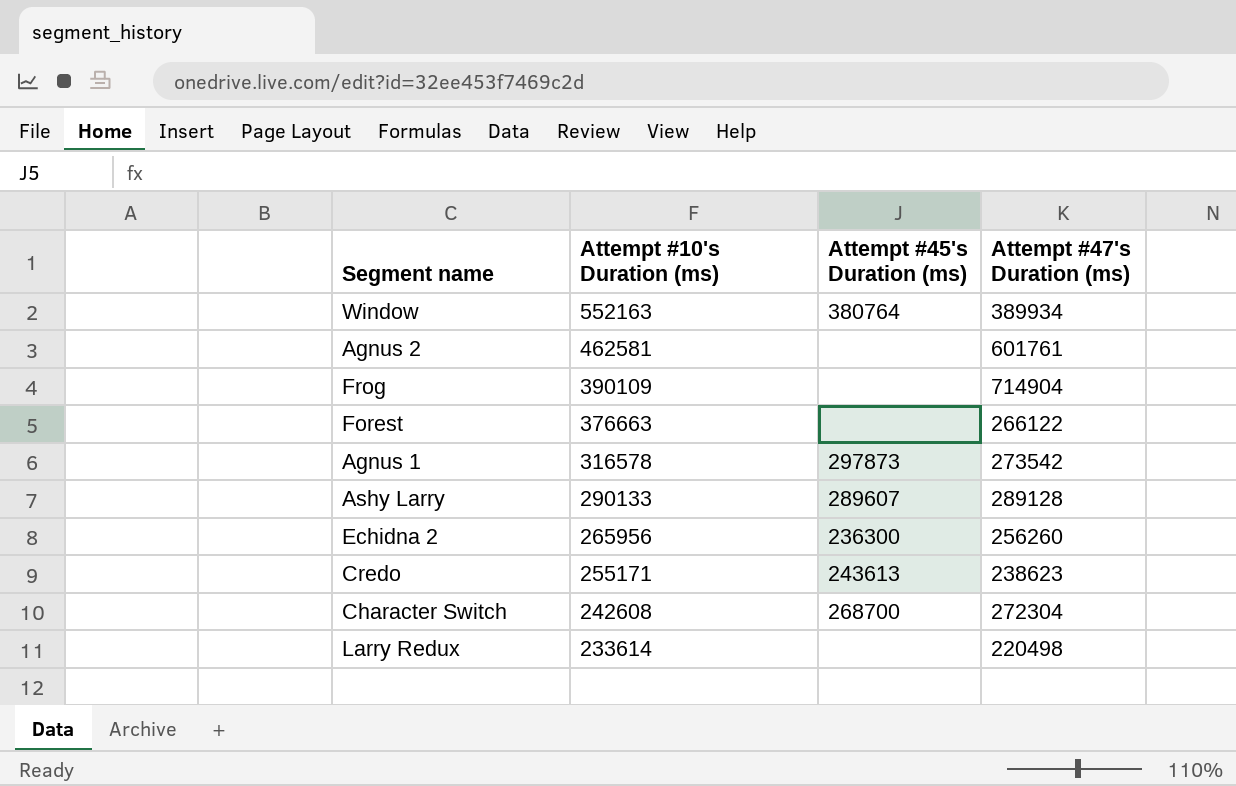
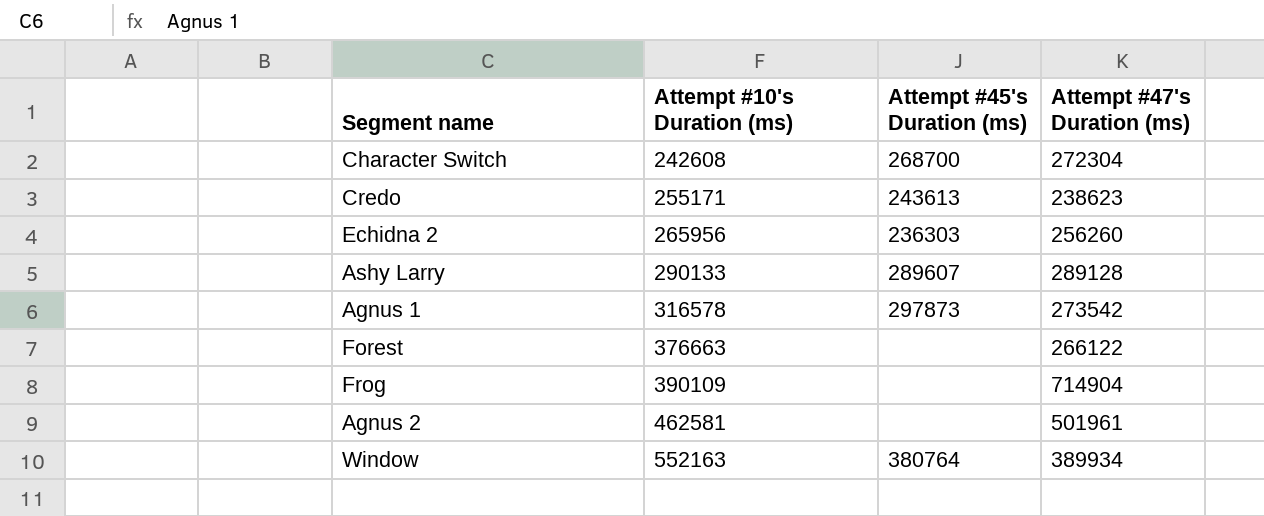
row order: Attempt #10's Duration (ms) descending -> Attempt #10's Duration (ms) ascending
row Larry Redux: 233614 | none | 220498 -> none
Echidna 2 | Attempt #45's Duration (ms): 236300 -> 236303
Agnus 2 | Attempt #47's Duration (ms): 601761 -> 501961

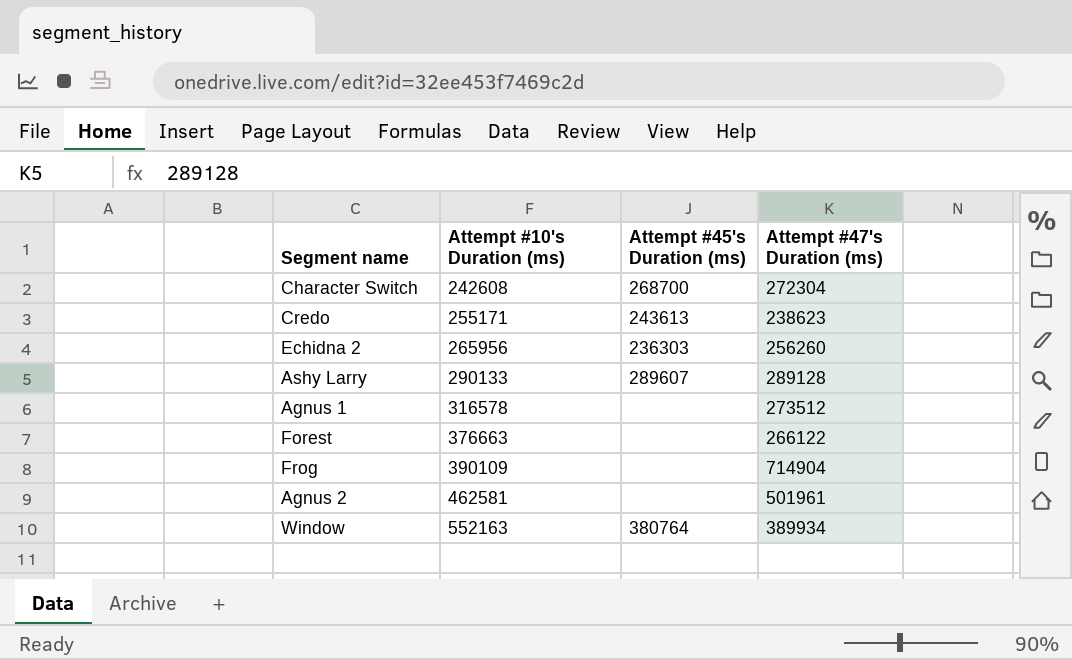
Agnus 1 | Attempt #45's Duration (ms): 297873 -> none
Agnus 1 | Attempt #47's Duration (ms): 273542 -> 273512

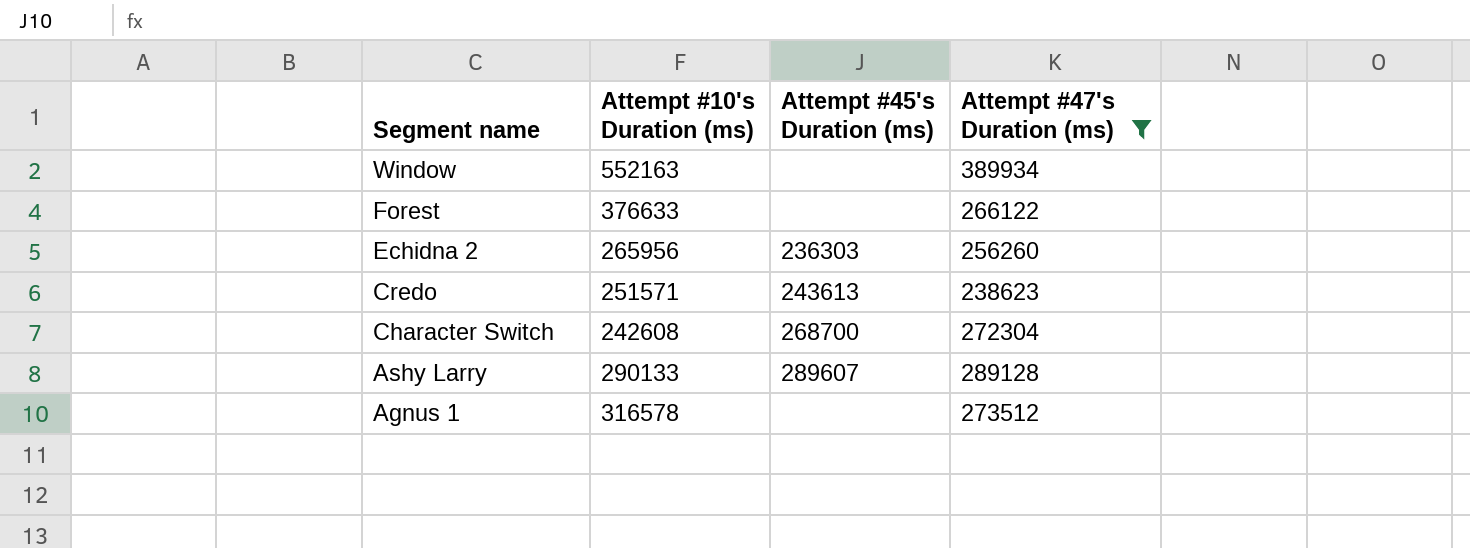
filter: none -> Attempt #47's Duration (ms) <= 389934
row order: Attempt #10's Duration (ms) ascending -> Segment name descending
Window | Attempt #45's Duration (ms): 380764 -> none
Forest | Attempt #10's Duration (ms): 376663 -> 376633
Credo | Attempt #10's Duration (ms): 255171 -> 251571

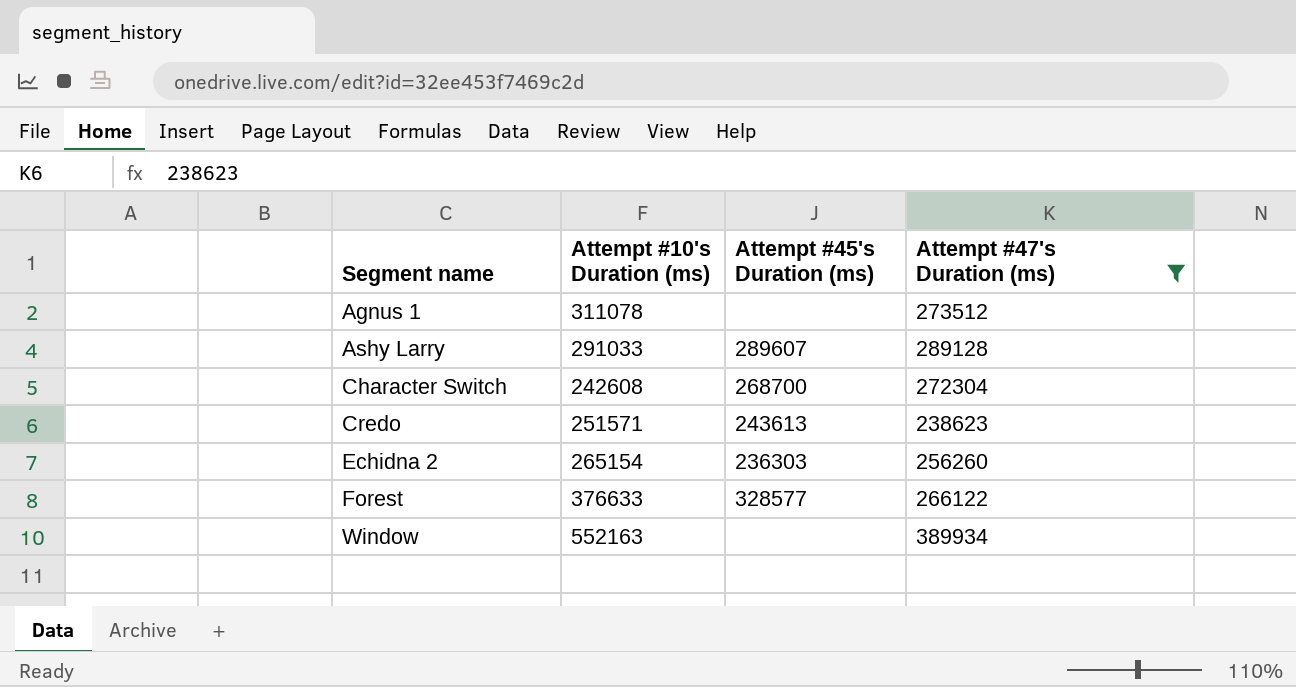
row order: Segment name descending -> Segment name ascending
Agnus 1 | Attempt #10's Duration (ms): 316578 -> 311078
Ashy Larry | Attempt #10's Duration (ms): 290133 -> 291033
Echidna 2 | Attempt #10's Duration (ms): 265956 -> 265154
Forest | Attempt #45's Duration (ms): none -> 328577

